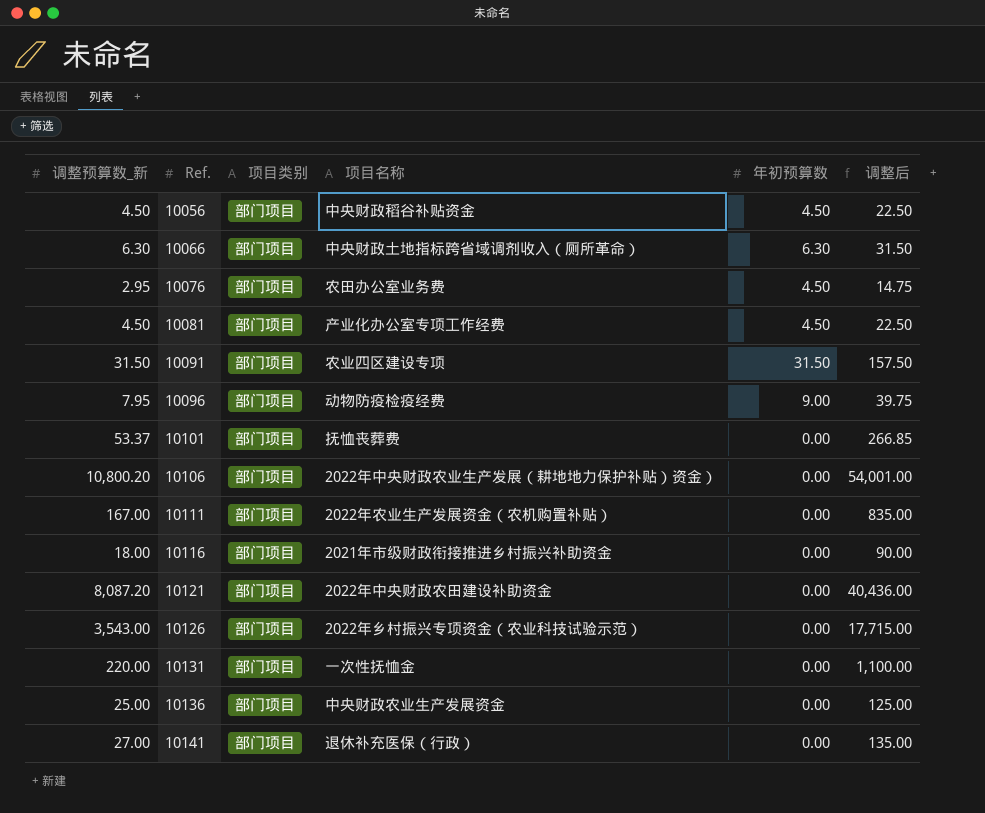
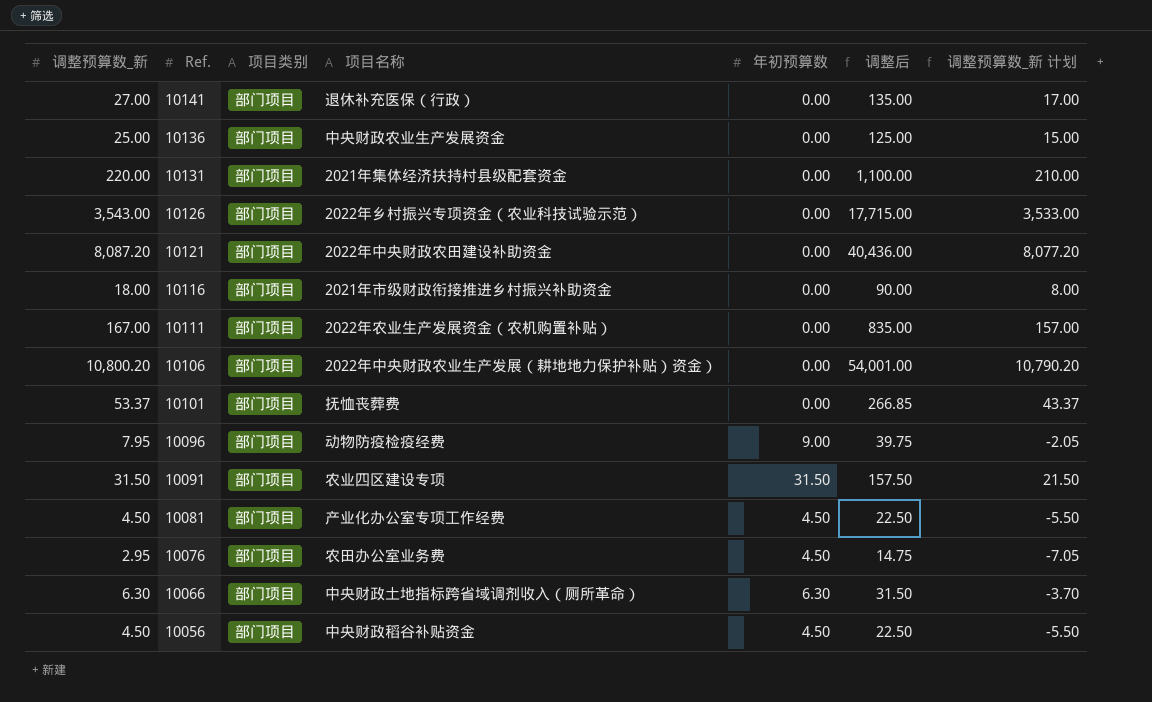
row order: Ref. ascending -> Ref. descending
column 调整预算数_新 计划 | formula: none -> [调整预算数_新] - 10
10131 | 项目名称: 一次性抚恤金 -> 2021年集体经济扶持村县级配套资金

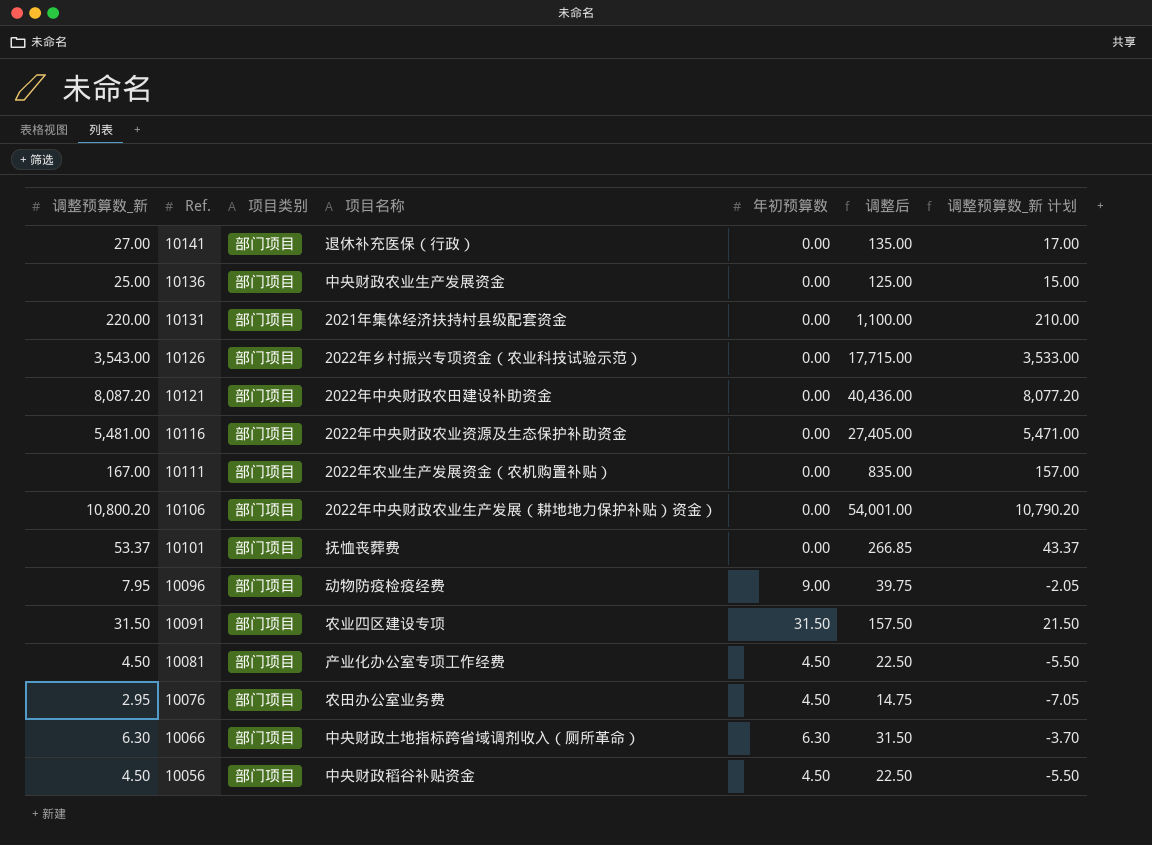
10116 | 调整预算数_新: 18.00 -> 5,481.00
10116 | 项目名称: 2021年市级财政衔接推进乡村振兴补助资金 -> 2022年中央财政农业资源及生态保护补助资金
10116 | 调整后: 90.00 -> 27,405.00
10116 | 调整预算数_新 计划: 8.00 -> 5,471.00

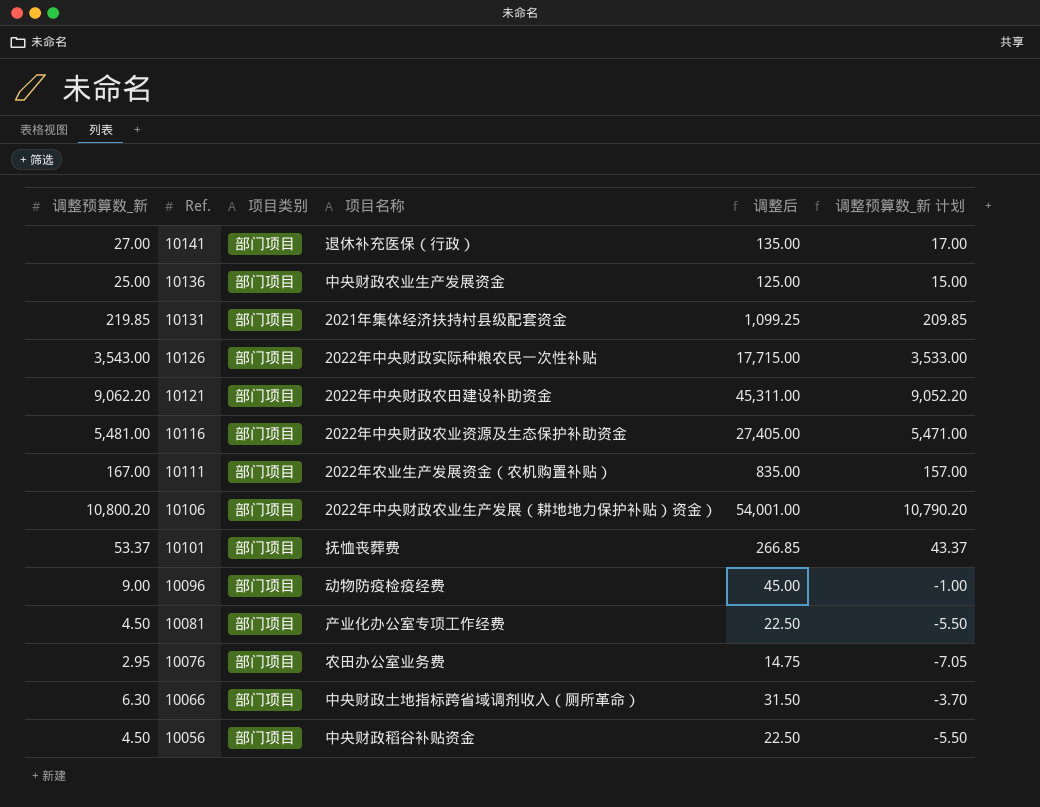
column 年初预算数 | position: 5 -> none
row 10091: 31.50 | 部门项目 | 农业四区建设专项 | 31.50 | 157.50 | 21.50 -> none
10131 | 调整预算数_新: 220.00 -> 219.85
10131 | 调整后: 1,100.00 -> 1,099.25
10131 | 调整预算数_新 计划: 210.00 -> 209.85
10126 | 项目名称: 2022年乡村振兴专项资金（农业科技试验示范） -> 2022年中央财政实际种粮农民一次性补贴
10121 | 调整预算数_新: 8,087.20 -> 9,062.20
10121 | 调整后: 40,436.00 -> 45,311.00
10121 | 调整预算数_新 计划: 8,077.20 -> 9,052.20
10096 | 调整预算数_新: 7.95 -> 9.00
10096 | 调整后: 39.75 -> 45.00
10096 | 调整预算数_新 计划: -2.05 -> -1.00

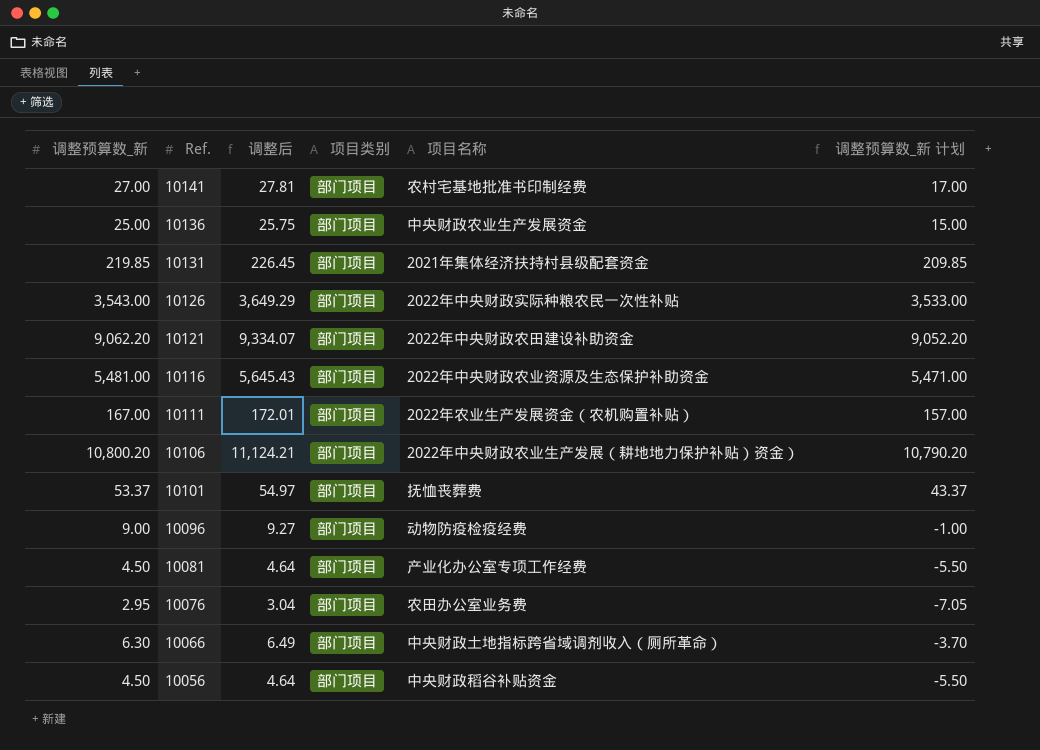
column 调整后 | formula: [调整预算数_新] * 5 -> [调整预算数_新] * 1.03
column 调整后 | position: 5 -> 3
10141 | 项目名称: 退休补充医保（行政） -> 农村宅基地批准书印制经费

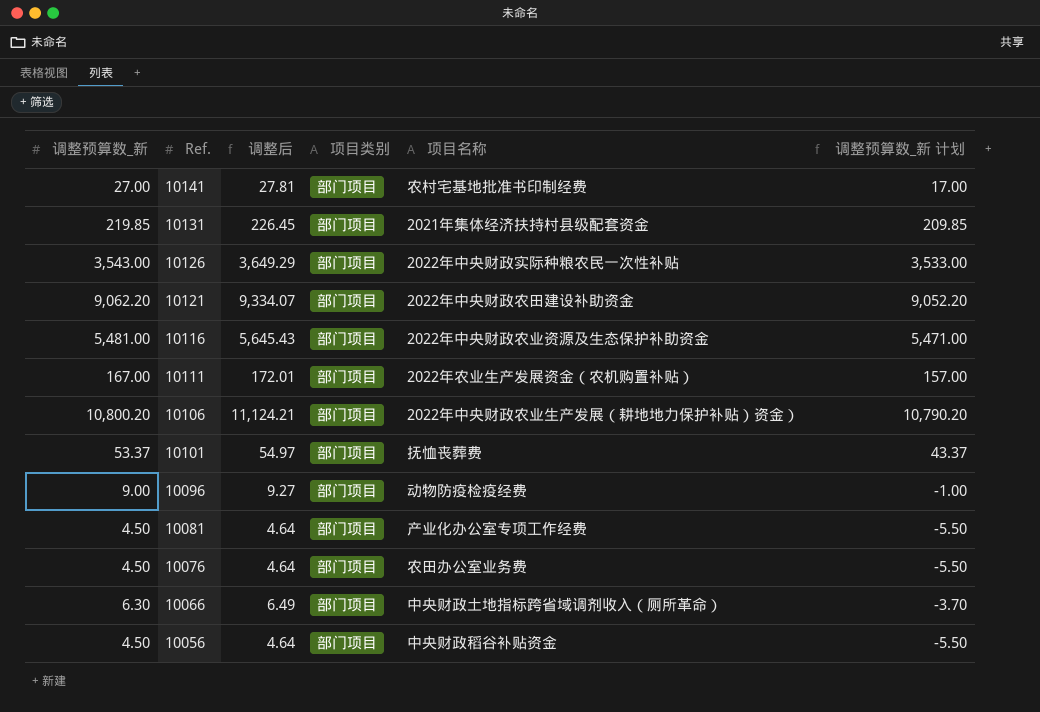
row 10136: 25.00 | 25.75 | 部门项目 | 中央财政农业生产发展资金 | 15.00 -> none
10076 | 调整预算数_新: 2.95 -> 4.50
10076 | 调整后: 3.04 -> 4.64
10076 | 调整预算数_新 计划: -7.05 -> -5.50

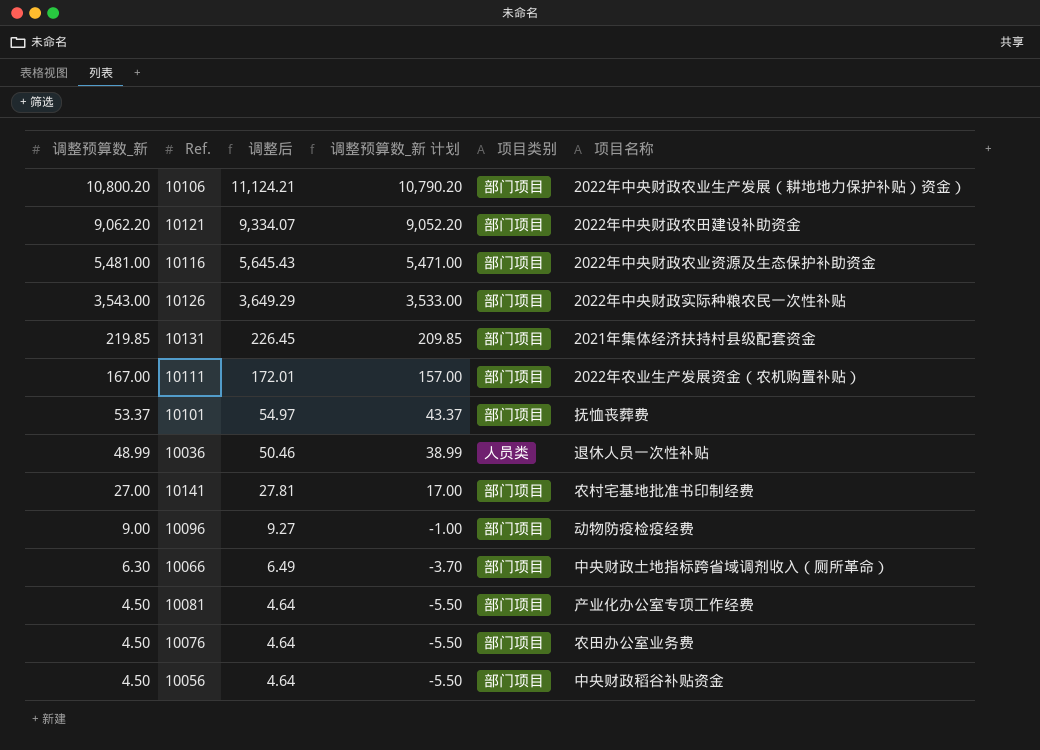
row order: Ref. descending -> 调整预算数_新 descending
column 调整预算数_新 计划 | position: 6 -> 4
row 10036: none -> 48.99 | 50.46 | 38.99 | 人员类 | 退休人员一次性补贴

